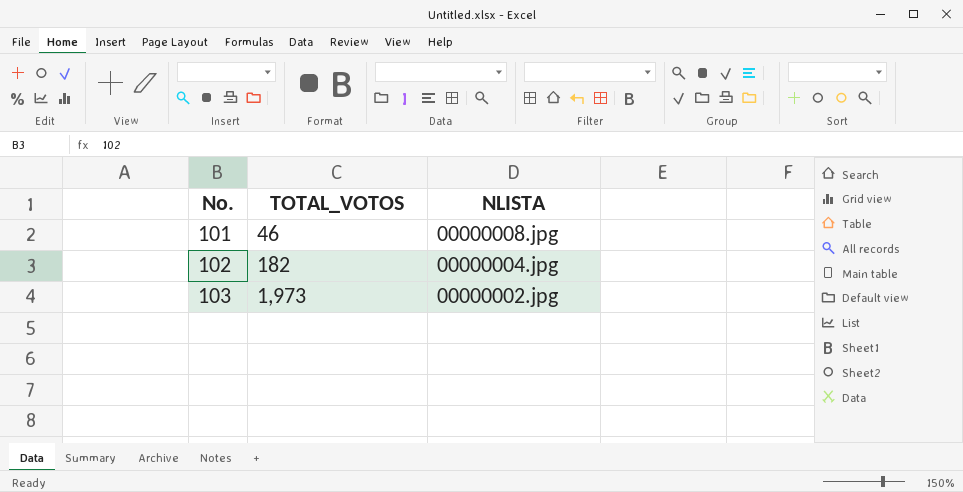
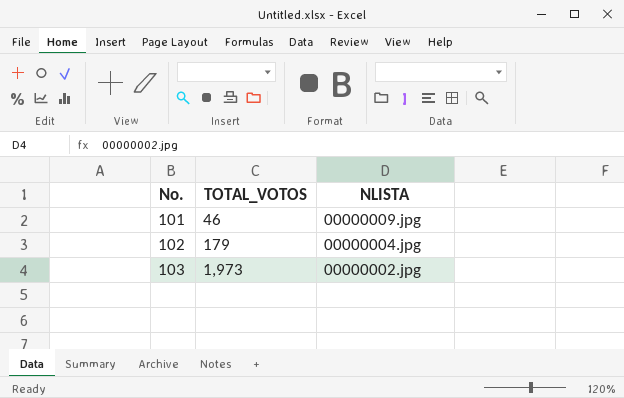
101 | NLISTA: 00000008.jpg -> 00000009.jpg
102 | TOTAL_VOTOS: 182 -> 179

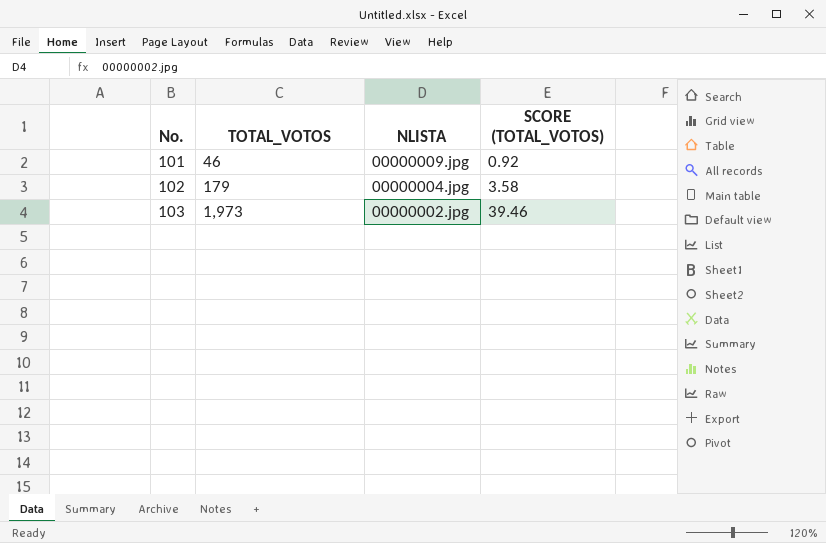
column SCORE (TOTAL_VOTOS) | formula: none -> [TOTAL_VOTOS] * 0.02

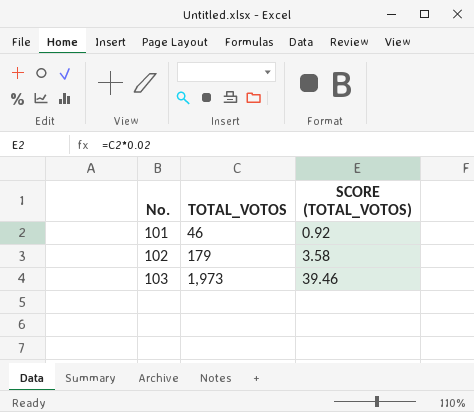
column NLISTA | position: 3 -> none

